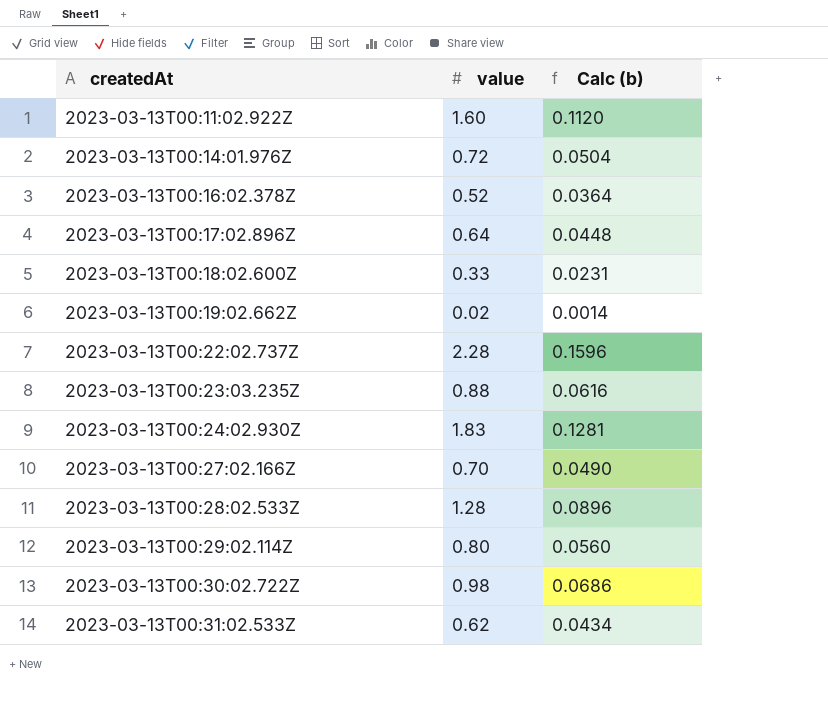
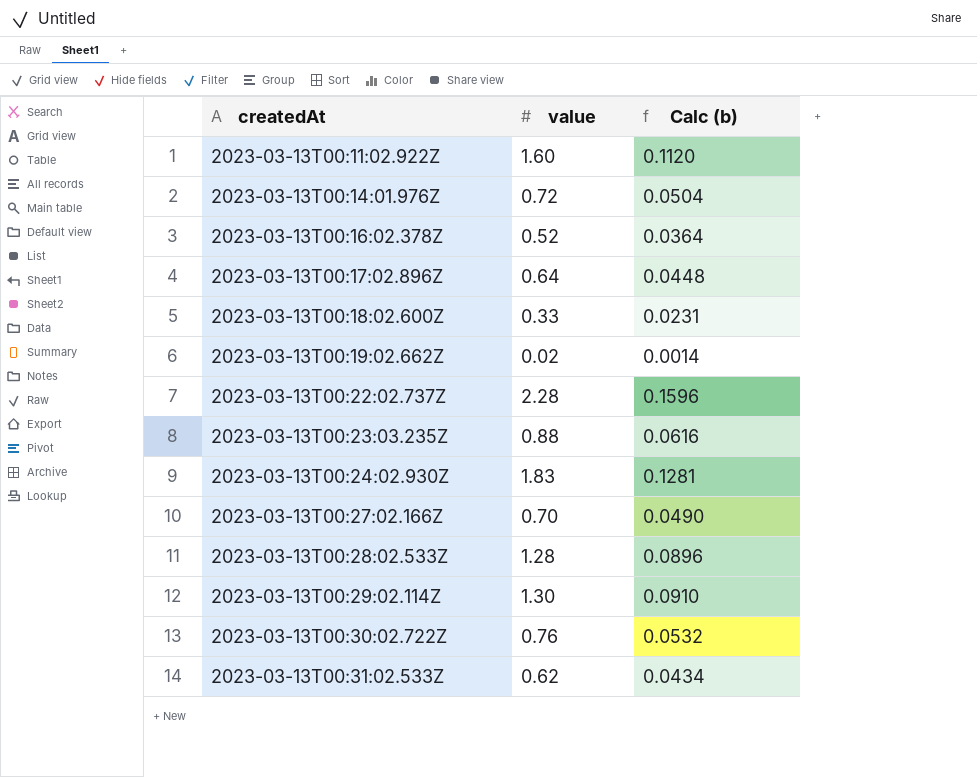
2023-03-13T00:29:02.114Z | value: 0.80 -> 1.30
2023-03-13T00:29:02.114Z | Calc (b): 0.0560 -> 0.0910
2023-03-13T00:30:02.722Z | value: 0.98 -> 0.76
2023-03-13T00:30:02.722Z | Calc (b): 0.0686 -> 0.0532

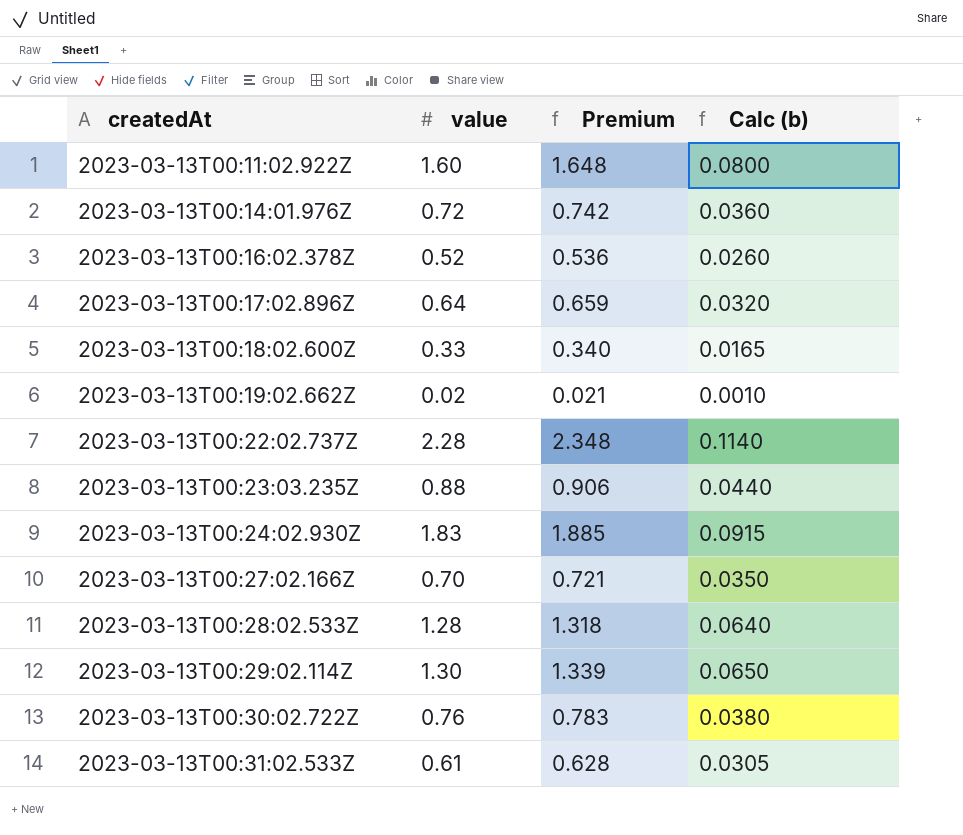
column Premium | formula: none -> [value] * 1.03
column Calc (b) | formula: [value] * 0.07 -> [value] * 0.05
2023-03-13T00:31:02.533Z | value: 0.62 -> 0.61

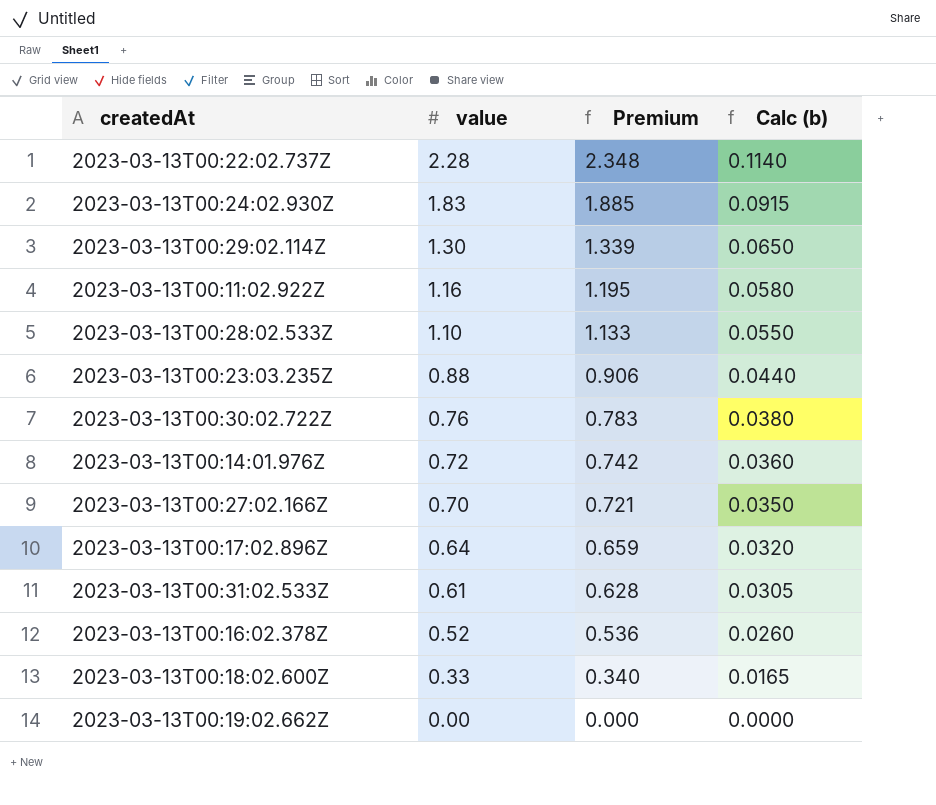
row order: createdAt ascending -> value descending
2023-03-13T00:11:02.922Z | value: 1.60 -> 1.16
2023-03-13T00:11:02.922Z | Premium: 1.648 -> 1.195
2023-03-13T00:11:02.922Z | Calc (b): 0.0800 -> 0.0580
2023-03-13T00:28:02.533Z | value: 1.28 -> 1.10
2023-03-13T00:28:02.533Z | Premium: 1.318 -> 1.133
2023-03-13T00:28:02.533Z | Calc (b): 0.0640 -> 0.0550
2023-03-13T00:19:02.662Z | value: 0.02 -> 0.00
2023-03-13T00:19:02.662Z | Premium: 0.021 -> 0.000
2023-03-13T00:19:02.662Z | Calc (b): 0.0010 -> 0.0000

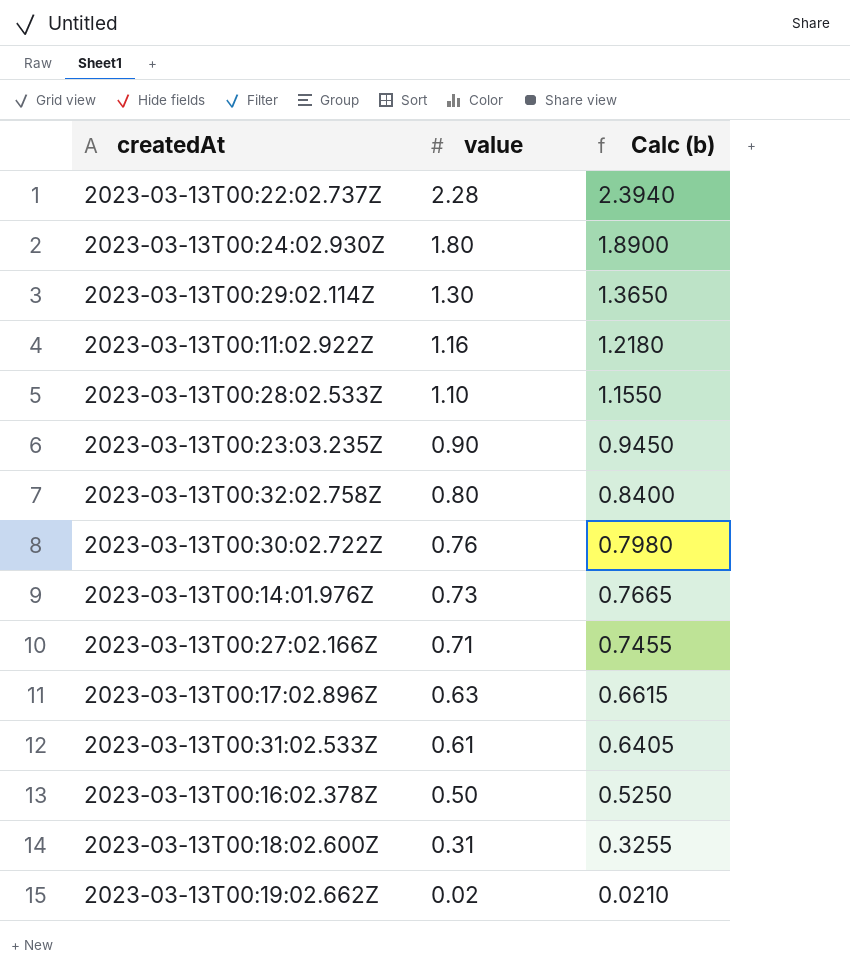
column Premium | formula: [value] * 1.03 -> none
column Calc (b) | formula: [value] * 0.05 -> [value] * 1.05
2023-03-13T00:24:02.930Z | value: 1.83 -> 1.80
2023-03-13T00:23:03.235Z | value: 0.88 -> 0.90
row 2023-03-13T00:32:02.758Z: none -> 0.80 | 0.8400
2023-03-13T00:14:01.976Z | value: 0.72 -> 0.73
2023-03-13T00:27:02.166Z | value: 0.70 -> 0.71
2023-03-13T00:17:02.896Z | value: 0.64 -> 0.63
2023-03-13T00:16:02.378Z | value: 0.52 -> 0.50
2023-03-13T00:18:02.600Z | value: 0.33 -> 0.31
2023-03-13T00:19:02.662Z | value: 0.00 -> 0.02

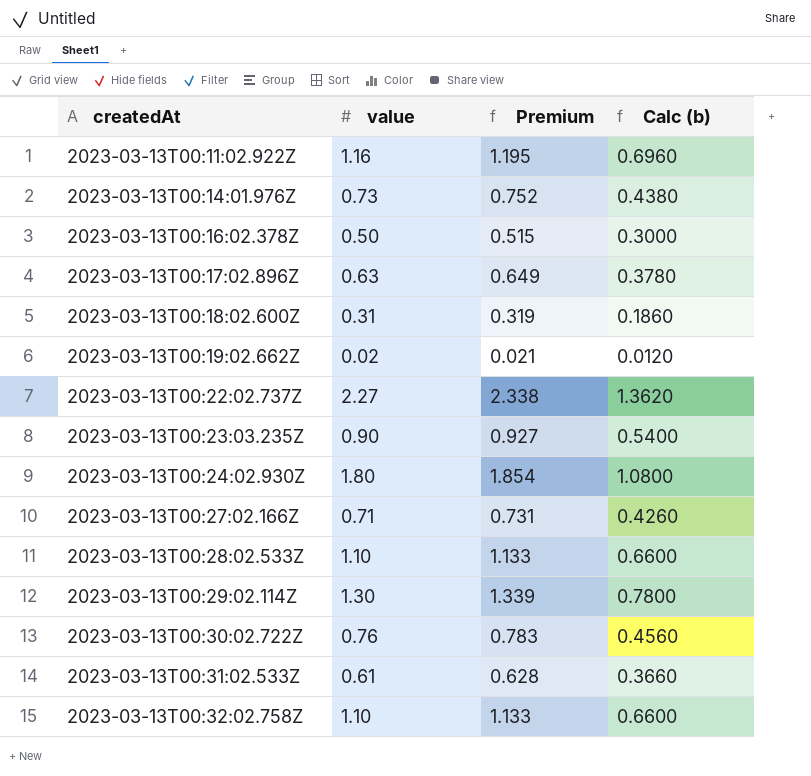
row order: value descending -> createdAt ascending
column Premium | formula: none -> [value] * 1.03
column Calc (b) | formula: [value] * 1.05 -> [value] * 0.6
2023-03-13T00:22:02.737Z | value: 2.28 -> 2.27
2023-03-13T00:32:02.758Z | value: 0.80 -> 1.10

